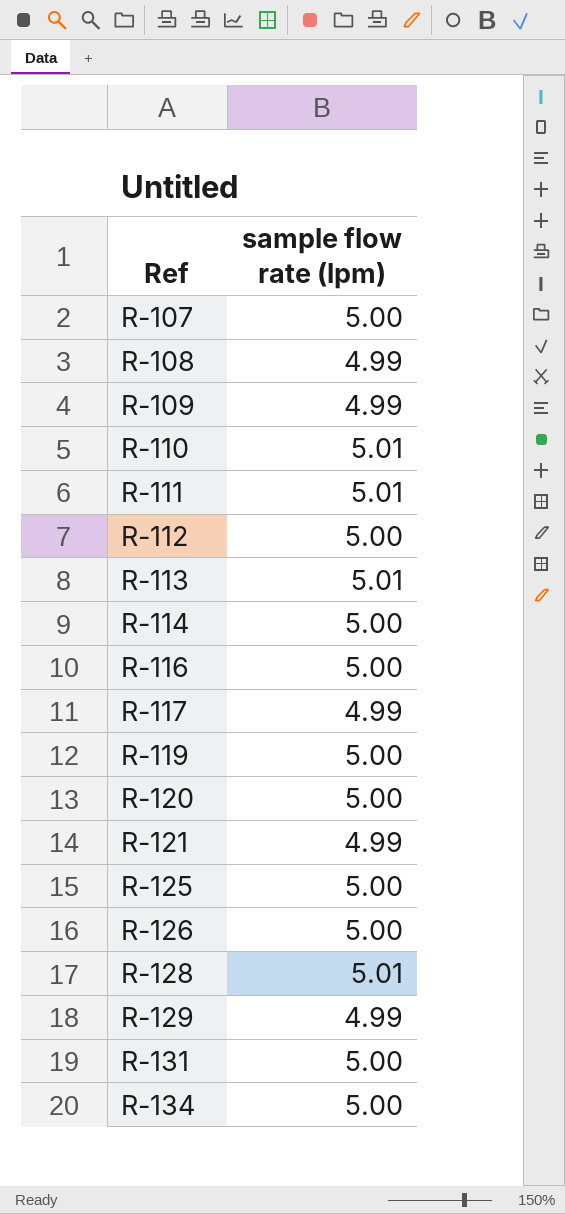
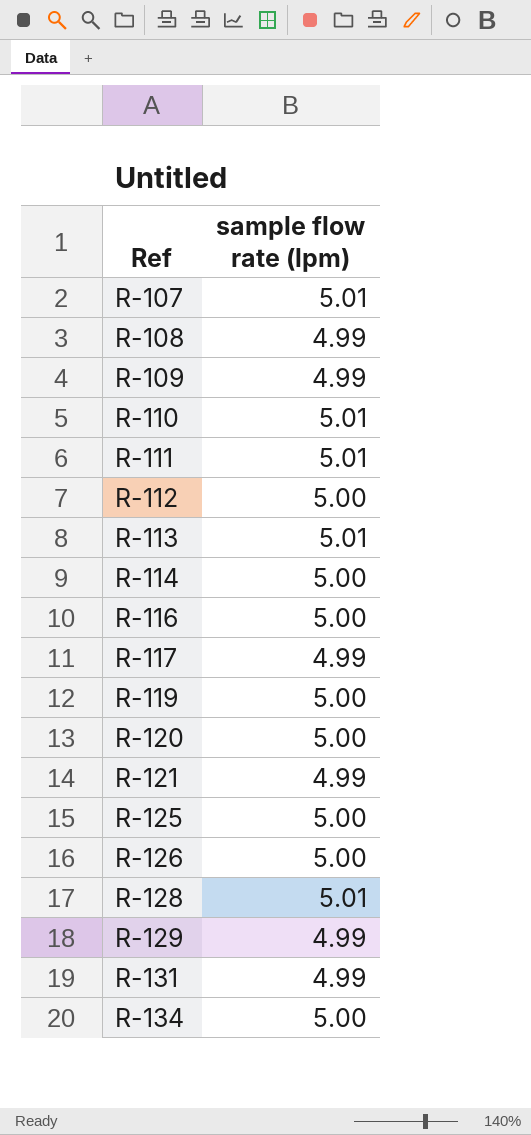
R-107 | sample flow rate (lpm): 5.00 -> 5.01
R-131 | sample flow rate (lpm): 5.00 -> 4.99

